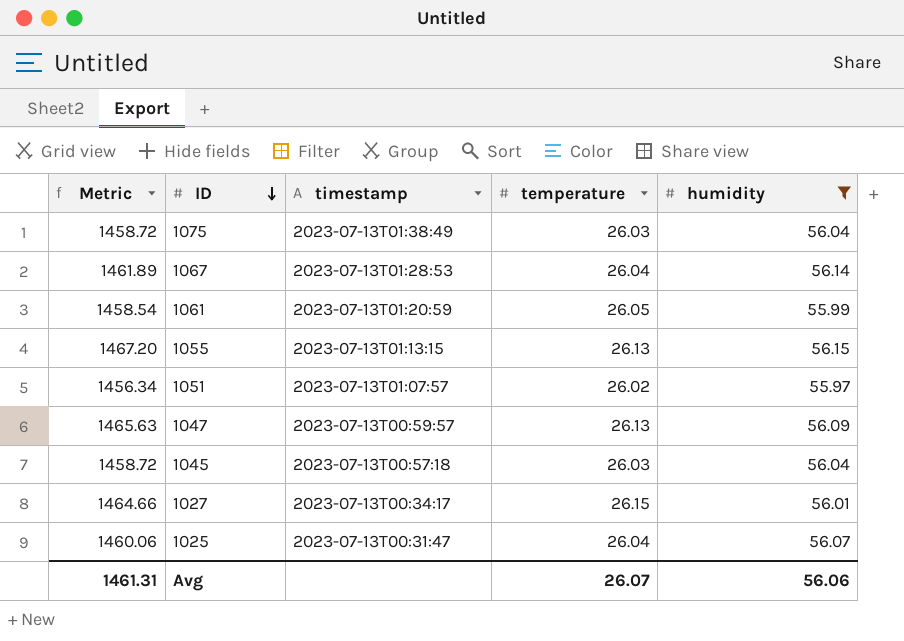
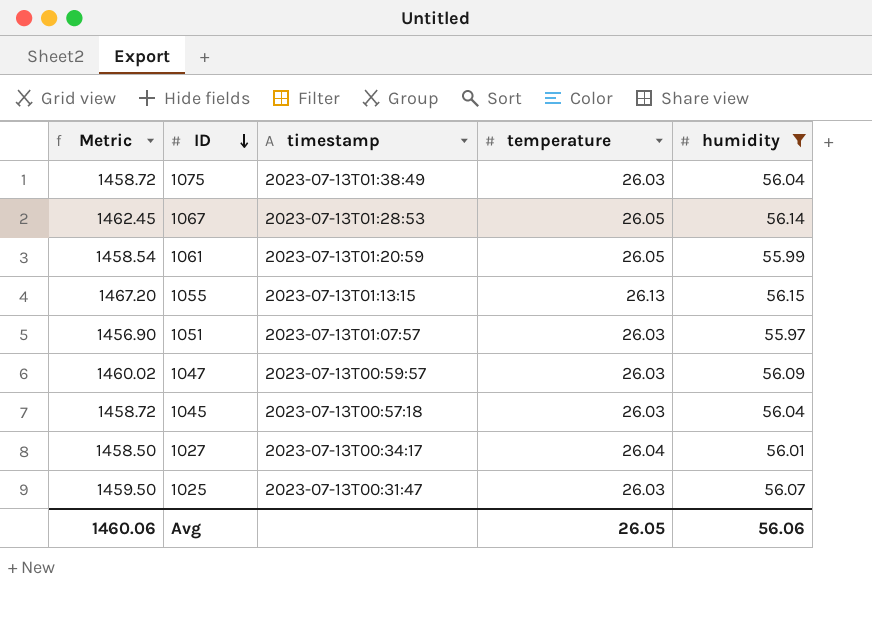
1067 | Metric: 1461.89 -> 1462.45
1067 | temperature: 26.04 -> 26.05
1051 | Metric: 1456.34 -> 1456.90
1051 | temperature: 26.02 -> 26.03
1047 | Metric: 1465.63 -> 1460.02
1047 | temperature: 26.13 -> 26.03
1027 | Metric: 1464.66 -> 1458.50
1027 | temperature: 26.15 -> 26.04
1025 | Metric: 1460.06 -> 1459.50
1025 | temperature: 26.04 -> 26.03
Avg | Metric: 1461.31 -> 1460.06
Avg | temperature: 26.07 -> 26.05

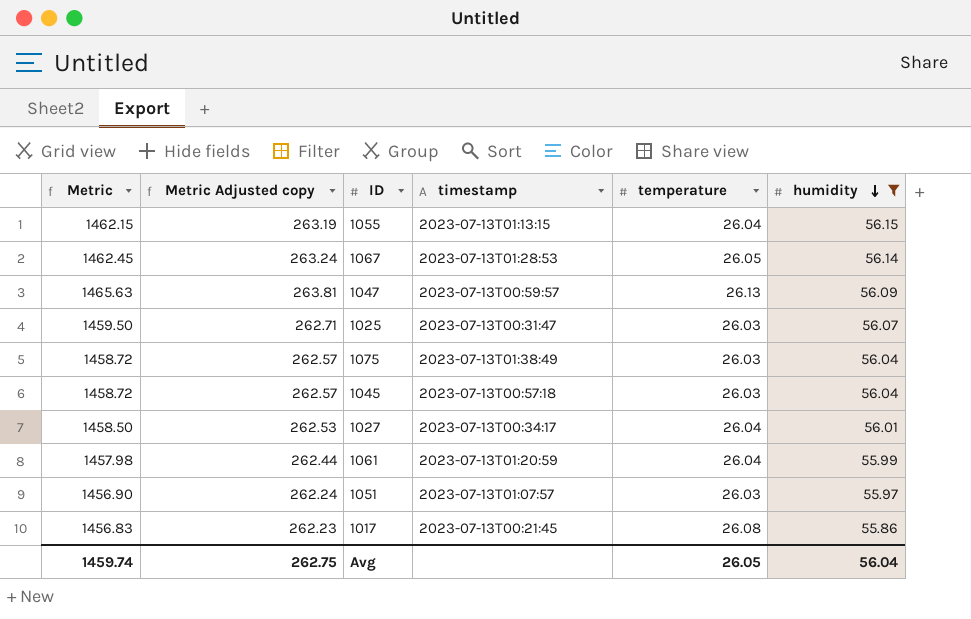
row order: ID descending -> humidity descending
column Metric Adjusted copy | formula: none -> [Metric] * 0.18
1055 | Metric: 1467.20 -> 1462.15
1055 | temperature: 26.13 -> 26.04
1047 | Metric: 1460.02 -> 1465.63
1047 | temperature: 26.03 -> 26.13
1061 | Metric: 1458.54 -> 1457.98
1061 | temperature: 26.05 -> 26.04
row 1017: none -> 1456.83 | 262.23 | 2023-07-13T00:21:45 | 26.08 | 55.86
Avg | Metric: 1460.06 -> 1459.74
Avg | humidity: 56.06 -> 56.04

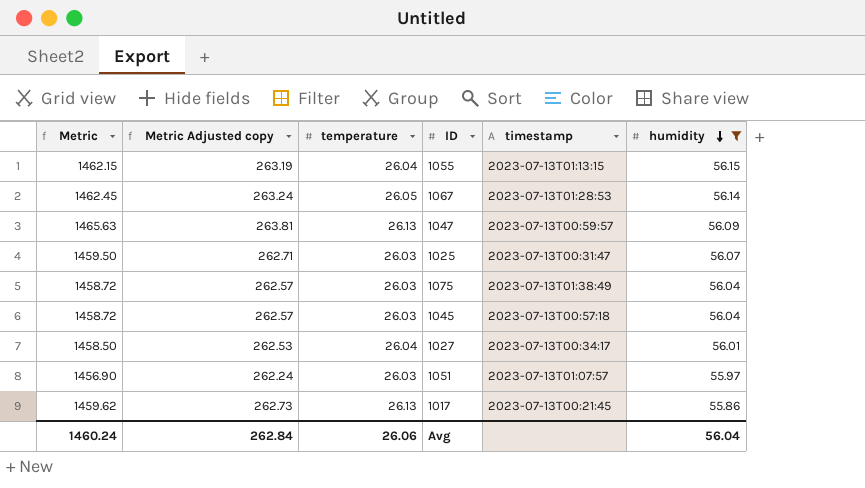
column temperature | position: 5 -> 3
row 1061: 1457.98 | 262.44 | 2023-07-13T01:20:59 | 26.04 | 55.99 -> none
1017 | Metric: 1456.83 -> 1459.62
1017 | Metric Adjusted copy: 262.23 -> 262.73
1017 | temperature: 26.08 -> 26.13
Avg | Metric: 1459.74 -> 1460.24
Avg | Metric Adjusted copy: 262.75 -> 262.84
Avg | temperature: 26.05 -> 26.06

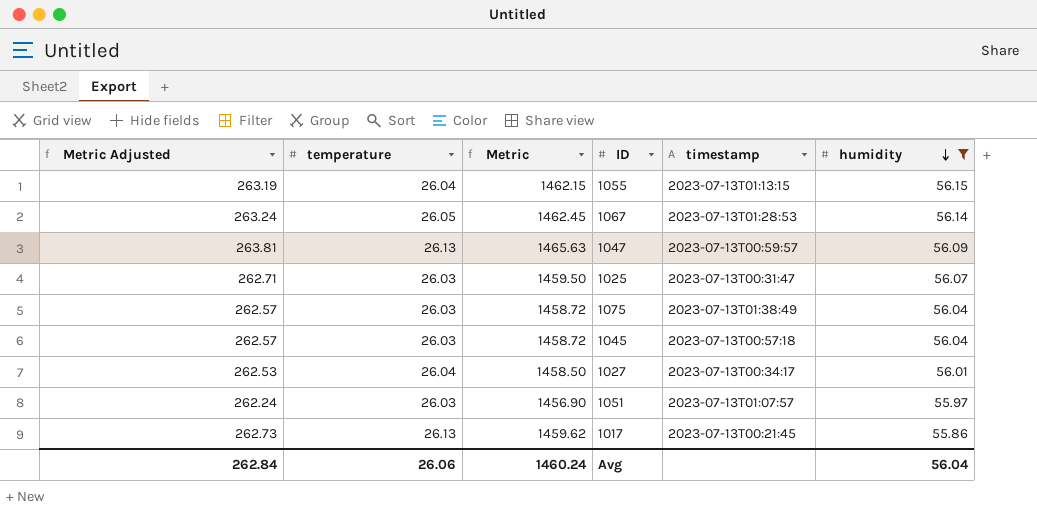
column name: Metric Adjusted copy -> Metric Adjusted
column Metric | position: 1 -> 3

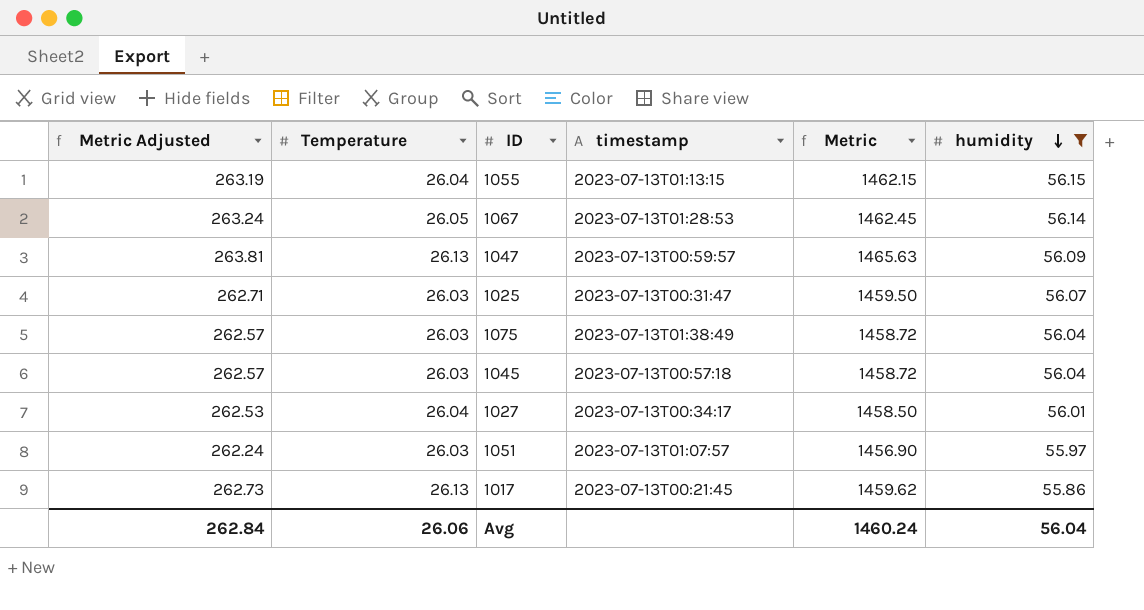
column name: temperature -> Temperature
column Metric | position: 3 -> 5

